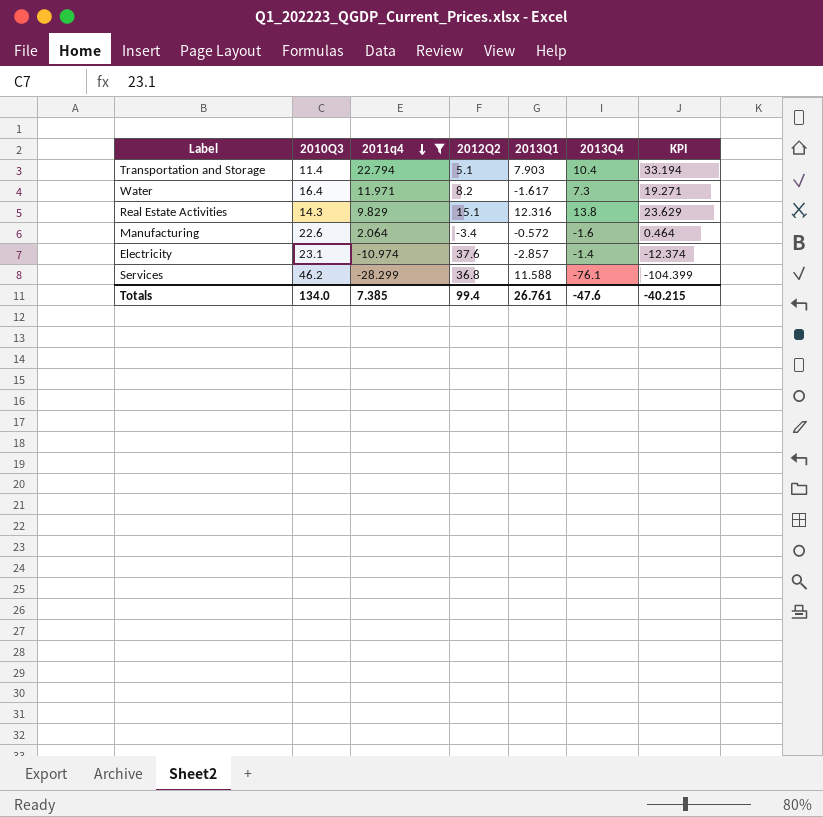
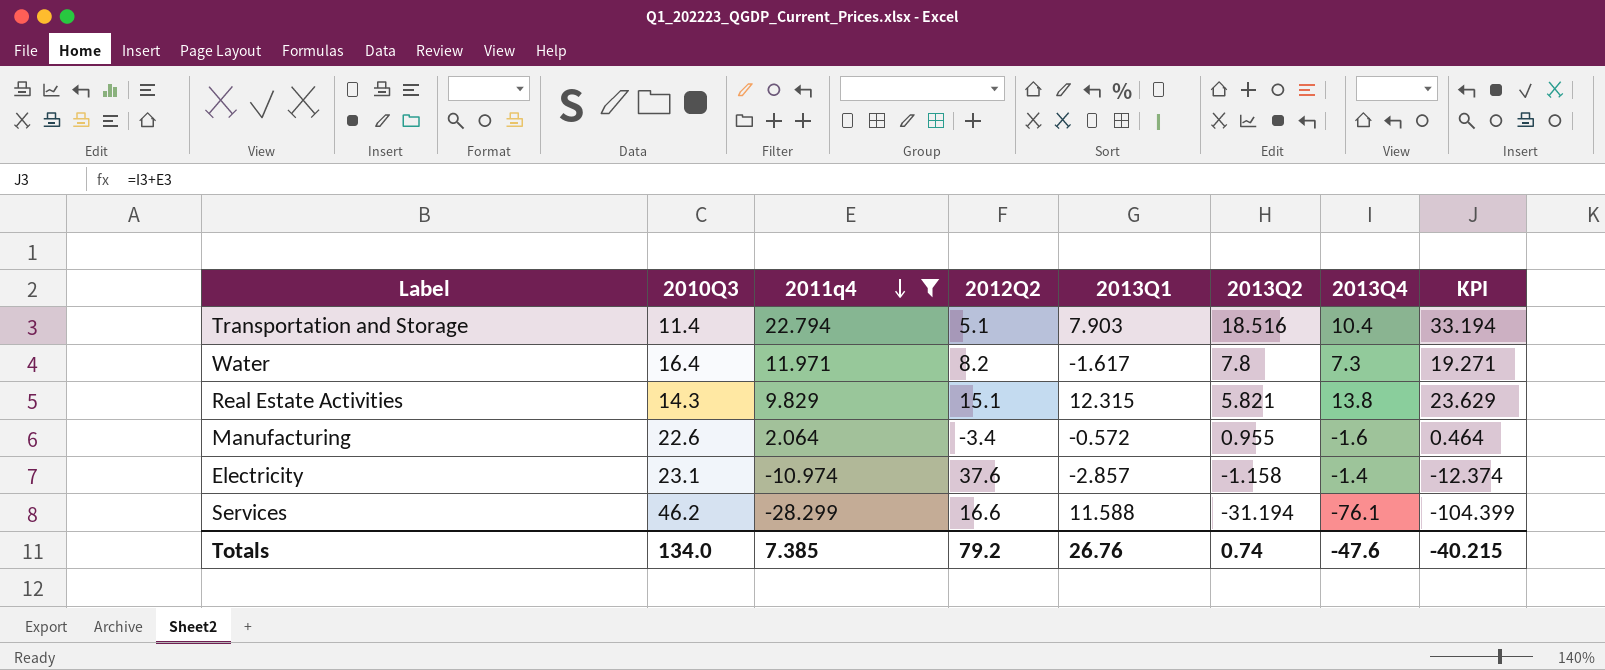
column 2013Q2 | position: none -> 6
Real Estate Activities | 2013Q1: 12.316 -> 12.315
Services | 2012Q2: 36.8 -> 16.6
Totals | 2012Q2: 99.4 -> 79.2
Totals | 2013Q1: 26.761 -> 26.76

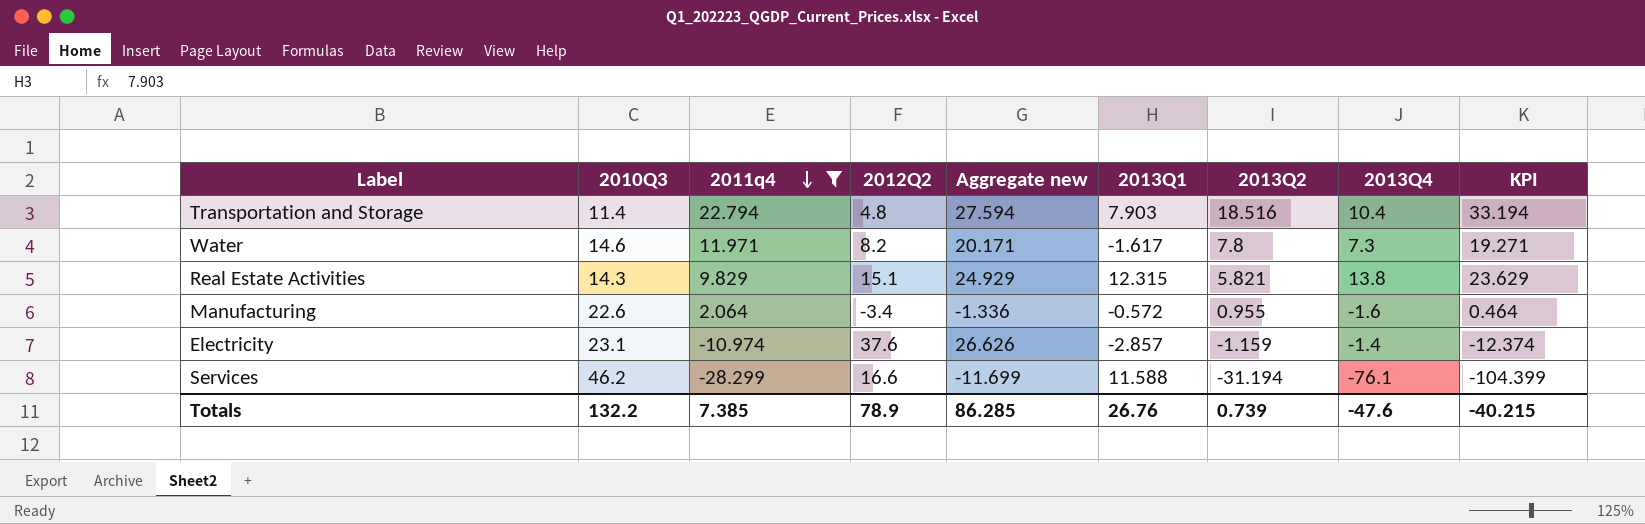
column Aggregate new | formula: none -> [2011q4] + [2012Q2]
Transportation and Storage | 2012Q2: 5.1 -> 4.8
Water | 2010Q3: 16.4 -> 14.6
Electricity | 2013Q2: -1.158 -> -1.159
Totals | 2010Q3: 134.0 -> 132.2
Totals | 2012Q2: 79.2 -> 78.9
Totals | 2013Q2: 0.74 -> 0.739

